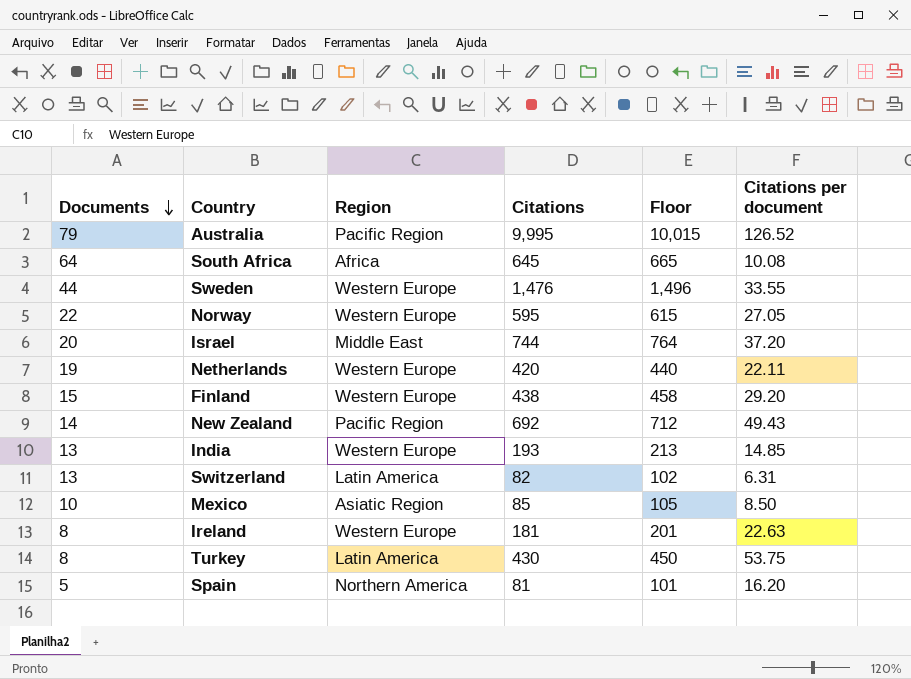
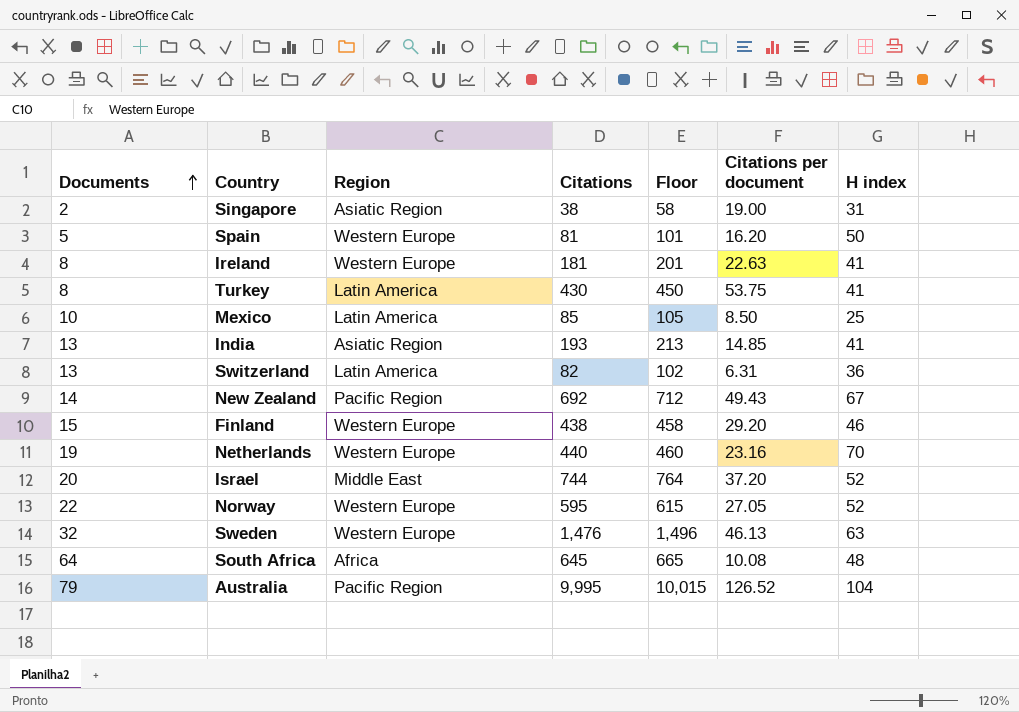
row order: Documents descending -> Documents ascending
column H index | position: none -> 7
row Singapore: none -> 2 | Asiatic Region | 38 | 58 | 19.00 | 31
Spain | Region: Northern America -> Western Europe
Mexico | Region: Asiatic Region -> Latin America
India | Region: Western Europe -> Asiatic Region
Netherlands | Citations: 420 -> 440
Netherlands | Floor: 440 -> 460
Netherlands | Citations per document: 22.11 -> 23.16
Sweden | Documents: 44 -> 32
Sweden | Citations per document: 33.55 -> 46.13

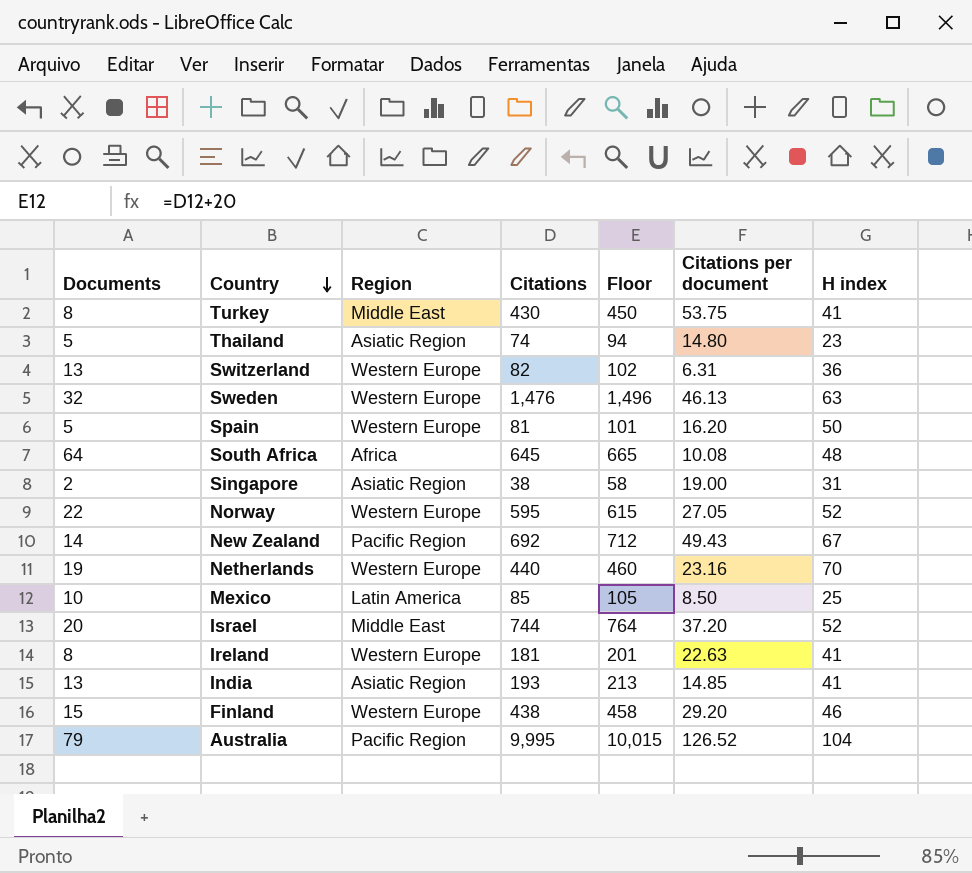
row order: Documents ascending -> Country descending
Turkey | Region: Latin America -> Middle East
row Thailand: none -> 5 | Asiatic Region | 74 | 94 | 14.80 | 23
Switzerland | Region: Latin America -> Western Europe

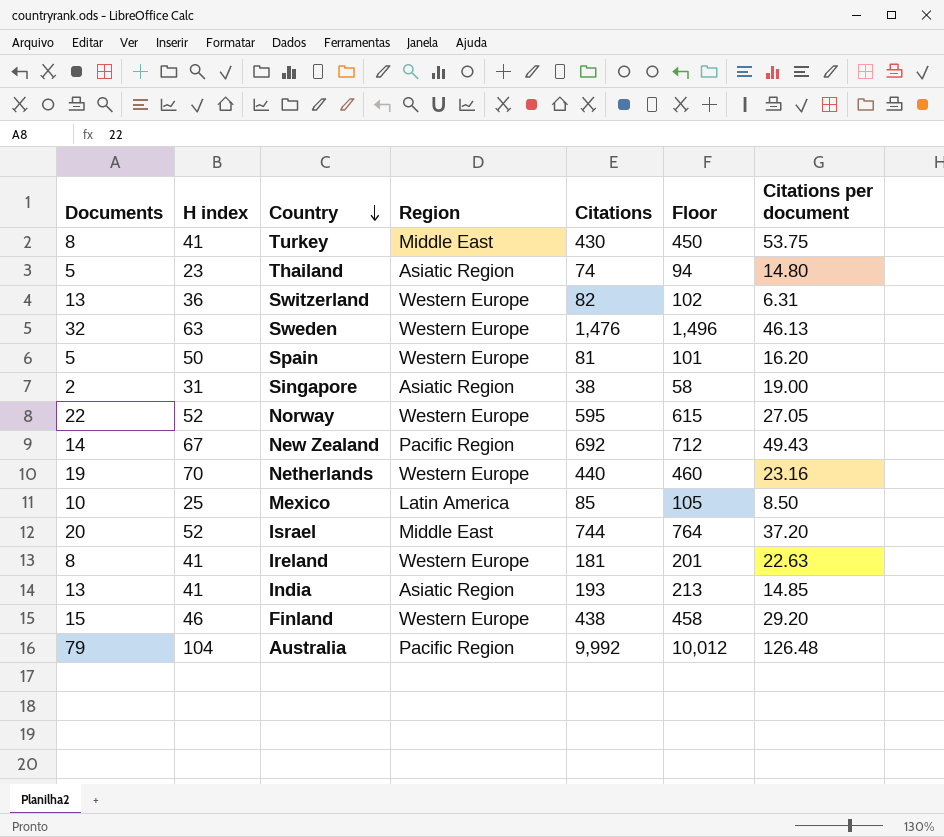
column H index | position: 7 -> 2
row South Africa: 64 | Africa | 645 | 665 | 10.08 | 48 -> none
Australia | Citations: 9,995 -> 9,992
Australia | Floor: 10,015 -> 10,012
Australia | Citations per document: 126.52 -> 126.48

